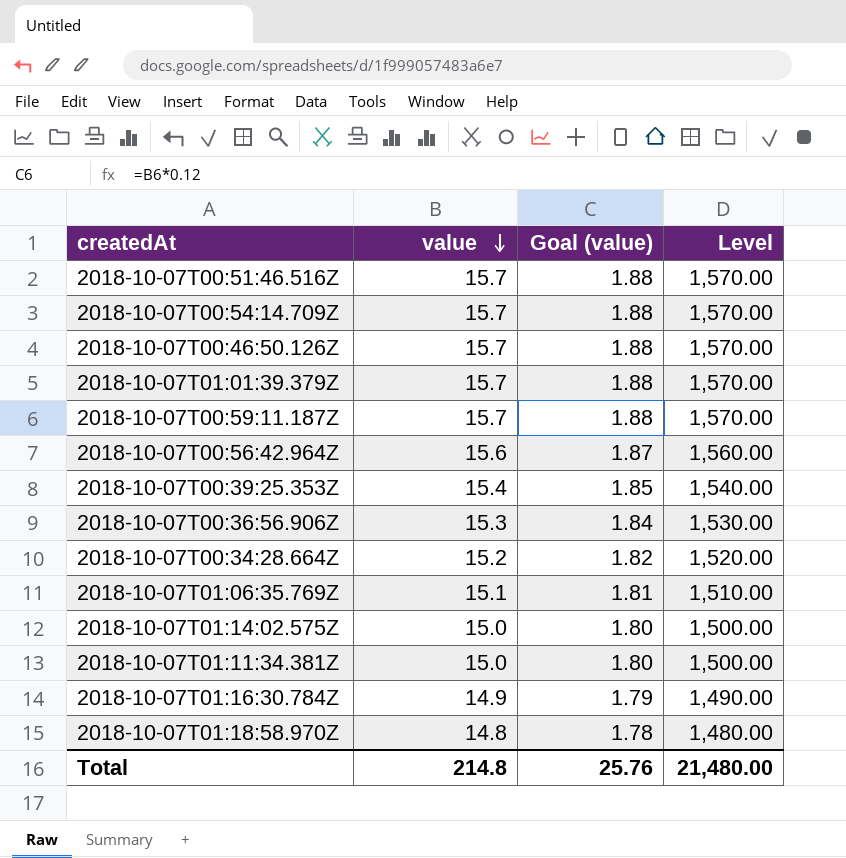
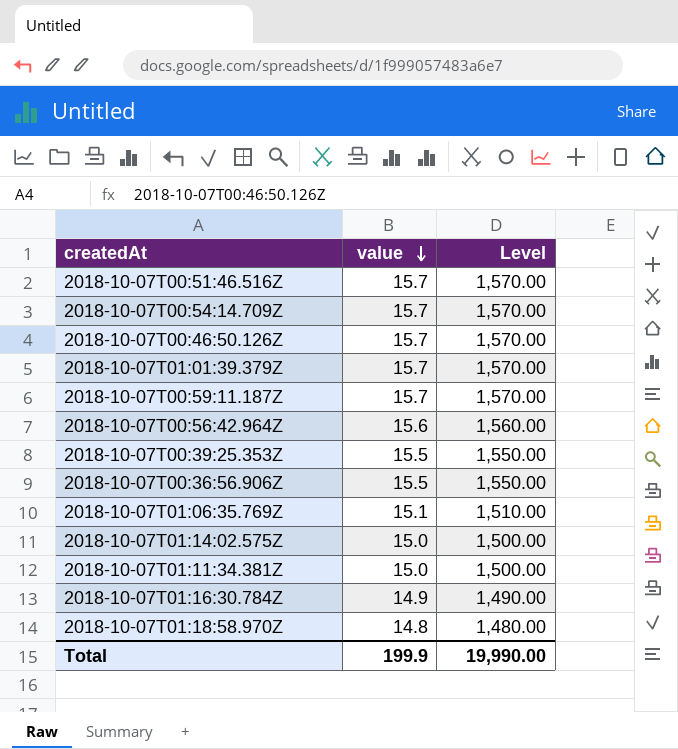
column Goal (value) | formula: [value] * 0.12 -> none
row 2018-10-07T00:34:28.664Z: 15.2 | 1.82 | 1,520.00 -> none
2018-10-07T00:39:25.353Z | value: 15.4 -> 15.5
2018-10-07T00:39:25.353Z | Level: 1,540.00 -> 1,550.00
2018-10-07T00:36:56.906Z | value: 15.3 -> 15.5
2018-10-07T00:36:56.906Z | Level: 1,530.00 -> 1,550.00
Total | value: 214.8 -> 199.9
Total | Level: 21,480.00 -> 19,990.00

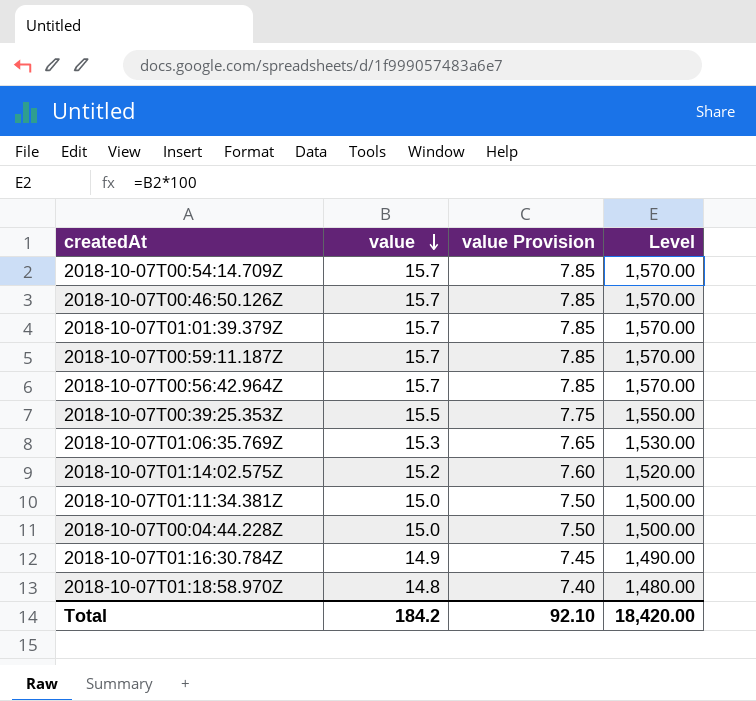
column value Provision | formula: none -> [value] * 0.5
row 2018-10-07T00:51:46.516Z: 15.7 | 1,570.00 -> none
row 2018-10-07T00:36:56.906Z: 15.5 | 1,550.00 -> none
2018-10-07T00:56:42.964Z | value: 15.6 -> 15.7
2018-10-07T00:56:42.964Z | Level: 1,560.00 -> 1,570.00
2018-10-07T01:06:35.769Z | value: 15.1 -> 15.3
2018-10-07T01:06:35.769Z | Level: 1,510.00 -> 1,530.00
2018-10-07T01:14:02.575Z | value: 15.0 -> 15.2
2018-10-07T01:14:02.575Z | Level: 1,500.00 -> 1,520.00
row 2018-10-07T00:04:44.228Z: none -> 15.0 | 7.50 | 1,500.00
Total | value: 199.9 -> 184.2
Total | Level: 19,990.00 -> 18,420.00

